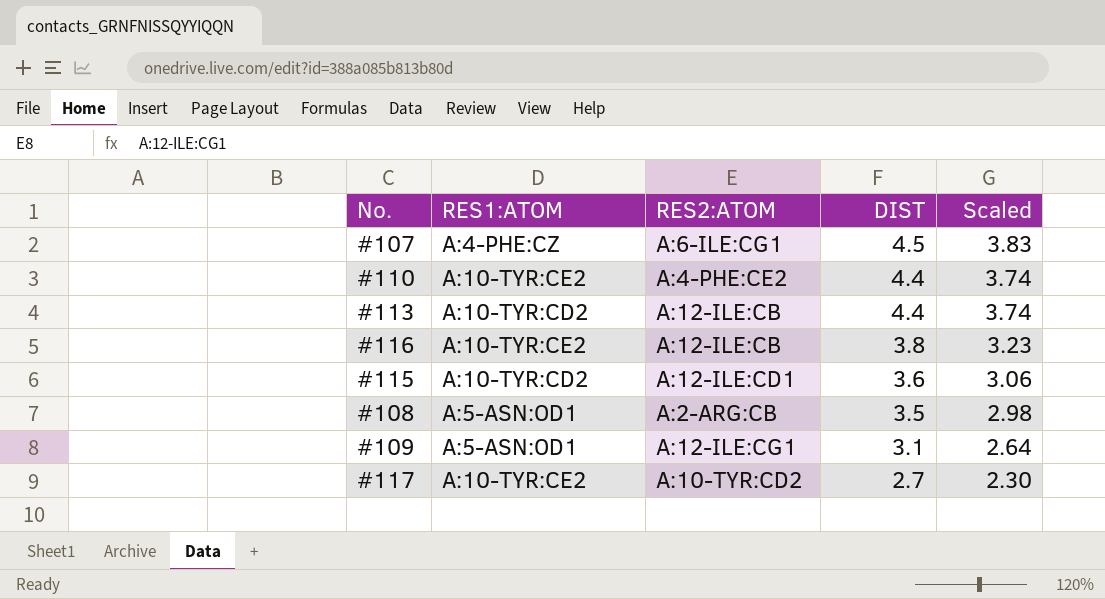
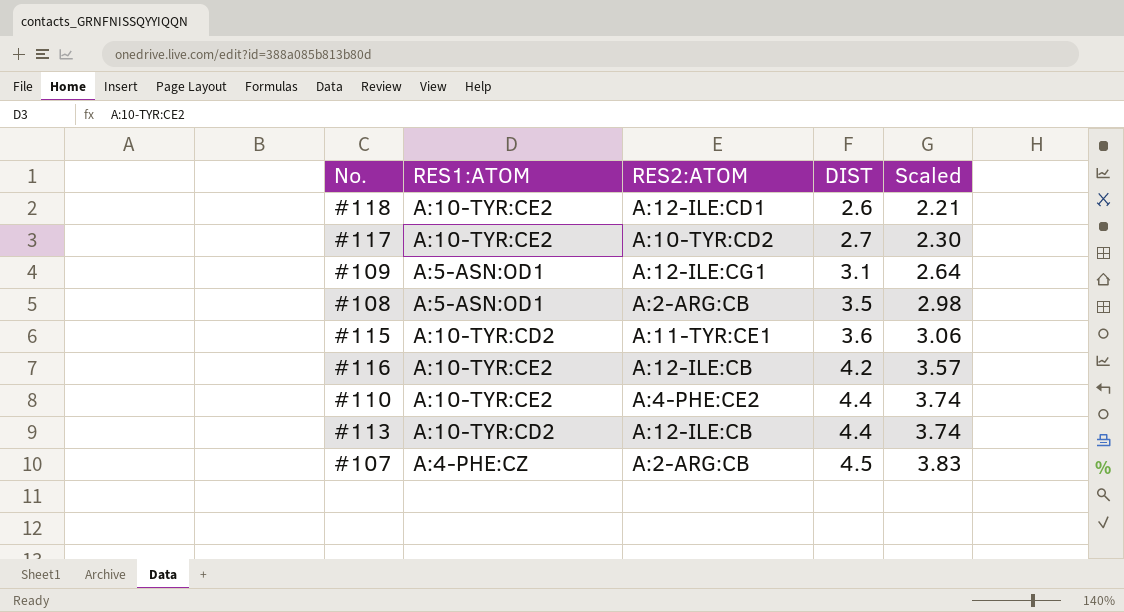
row order: DIST descending -> DIST ascending
row #118: none -> A:10-TYR:CE2 | A:12-ILE:CD1 | 2.6 | 2.21
#115 | RES2:ATOM: A:12-ILE:CD1 -> A:11-TYR:CE1
#116 | DIST: 3.8 -> 4.2
#116 | Scaled: 3.23 -> 3.57
#107 | RES2:ATOM: A:6-ILE:CG1 -> A:2-ARG:CB

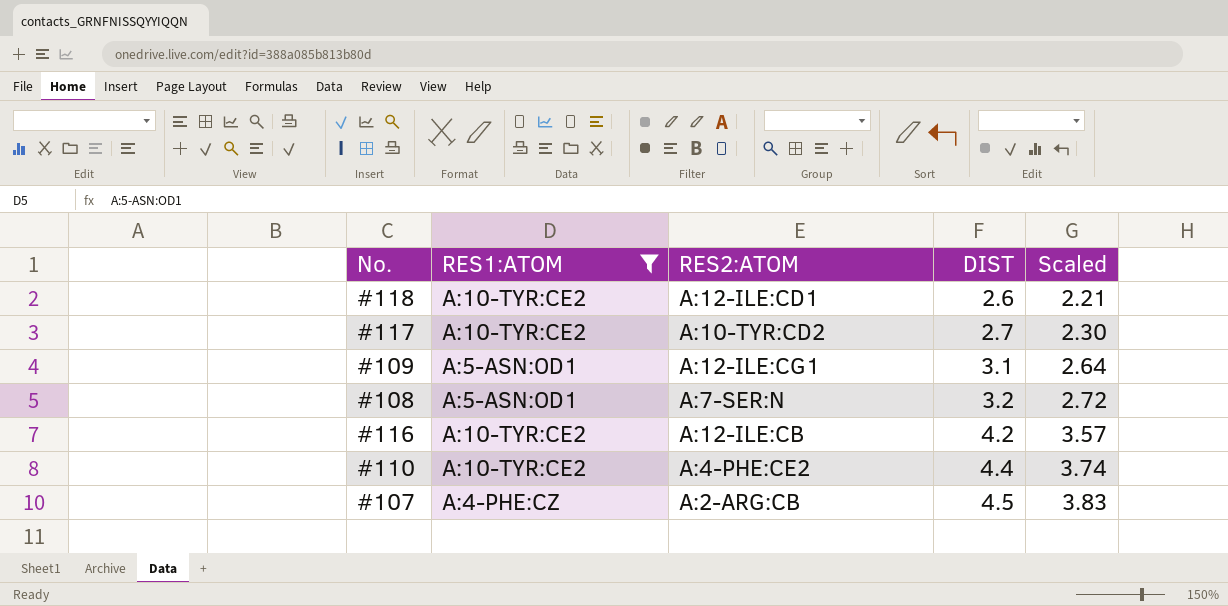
filter: none -> RES1:ATOM != A:10-TYR:CD2
#108 | RES2:ATOM: A:2-ARG:CB -> A:7-SER:N
#108 | DIST: 3.5 -> 3.2
#108 | Scaled: 2.98 -> 2.72

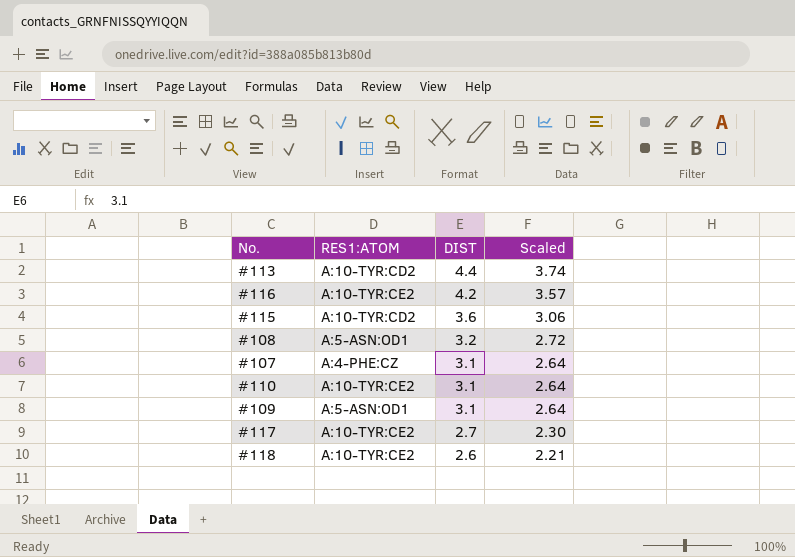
filter: RES1:ATOM != A:10-TYR:CD2 -> none
row order: DIST ascending -> DIST descending
column RES2:ATOM | position: 3 -> none
#107 | DIST: 4.5 -> 3.1
#107 | Scaled: 3.83 -> 2.64
#110 | DIST: 4.4 -> 3.1
#110 | Scaled: 3.74 -> 2.64

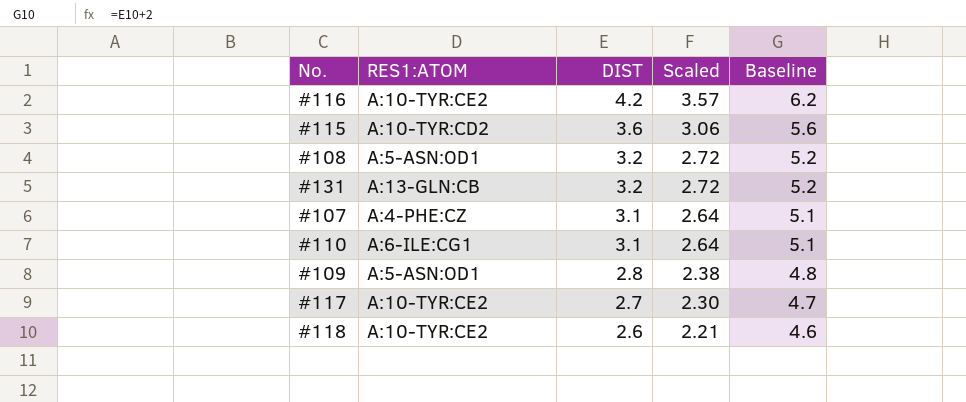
column Baseline | formula: none -> [DIST] + 2
row #113: A:10-TYR:CD2 | 4.4 | 3.74 -> none
row #131: none -> A:13-GLN:CB | 3.2 | 2.72 | 5.2
#110 | RES1:ATOM: A:10-TYR:CE2 -> A:6-ILE:CG1
#109 | DIST: 3.1 -> 2.8
#109 | Scaled: 2.64 -> 2.38

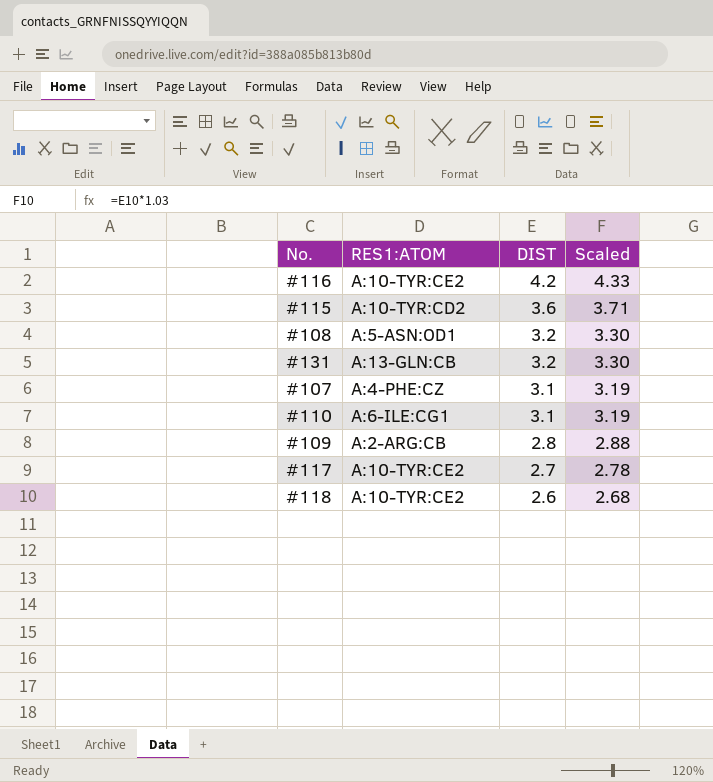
column Baseline | formula: [DIST] + 2 -> none
column Scaled | formula: [DIST] * 0.85 -> [DIST] * 1.03
#109 | RES1:ATOM: A:5-ASN:OD1 -> A:2-ARG:CB

